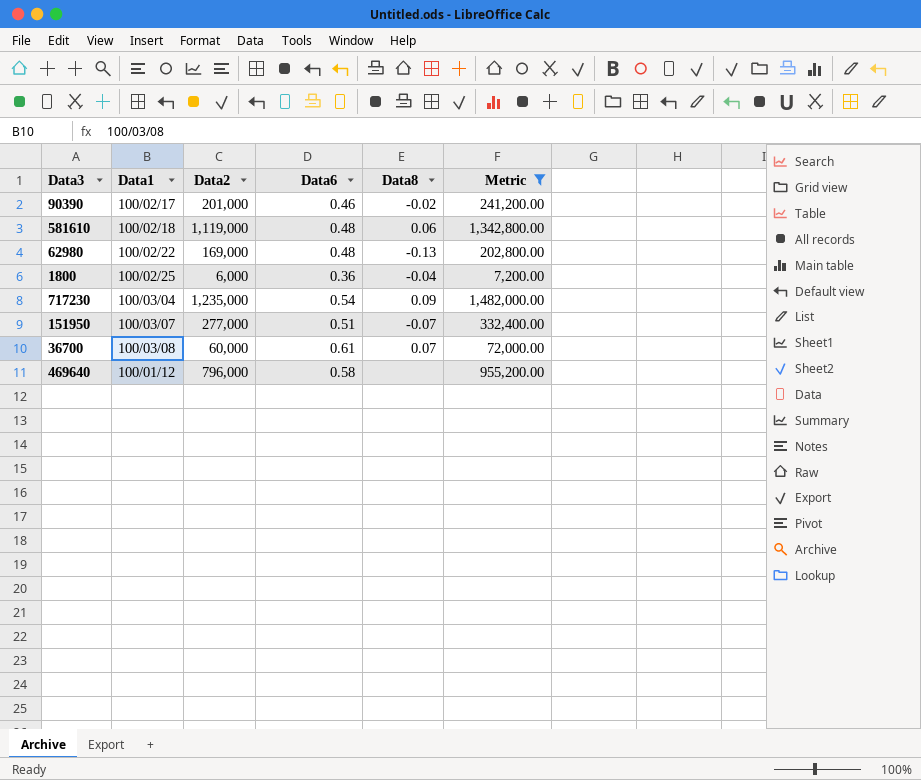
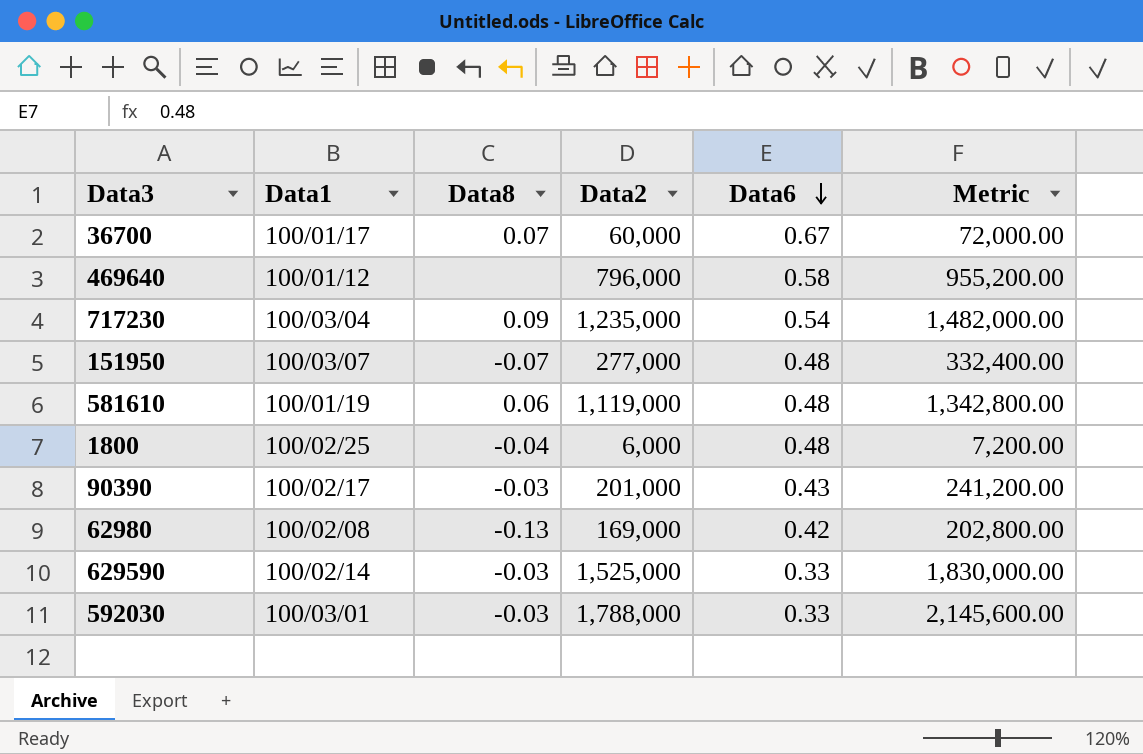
filter: Metric <= 1,482,000.00 -> none
row order: none -> Data6 descending
column Data8 | position: 5 -> 3
36700 | Data1: 100/03/08 -> 100/01/17
36700 | Data6: 0.61 -> 0.67
151950 | Data6: 0.51 -> 0.48
581610 | Data1: 100/02/18 -> 100/01/19
1800 | Data6: 0.36 -> 0.48
90390 | Data8: -0.02 -> -0.03
90390 | Data6: 0.46 -> 0.43
62980 | Data1: 100/02/22 -> 100/02/08
62980 | Data6: 0.48 -> 0.42

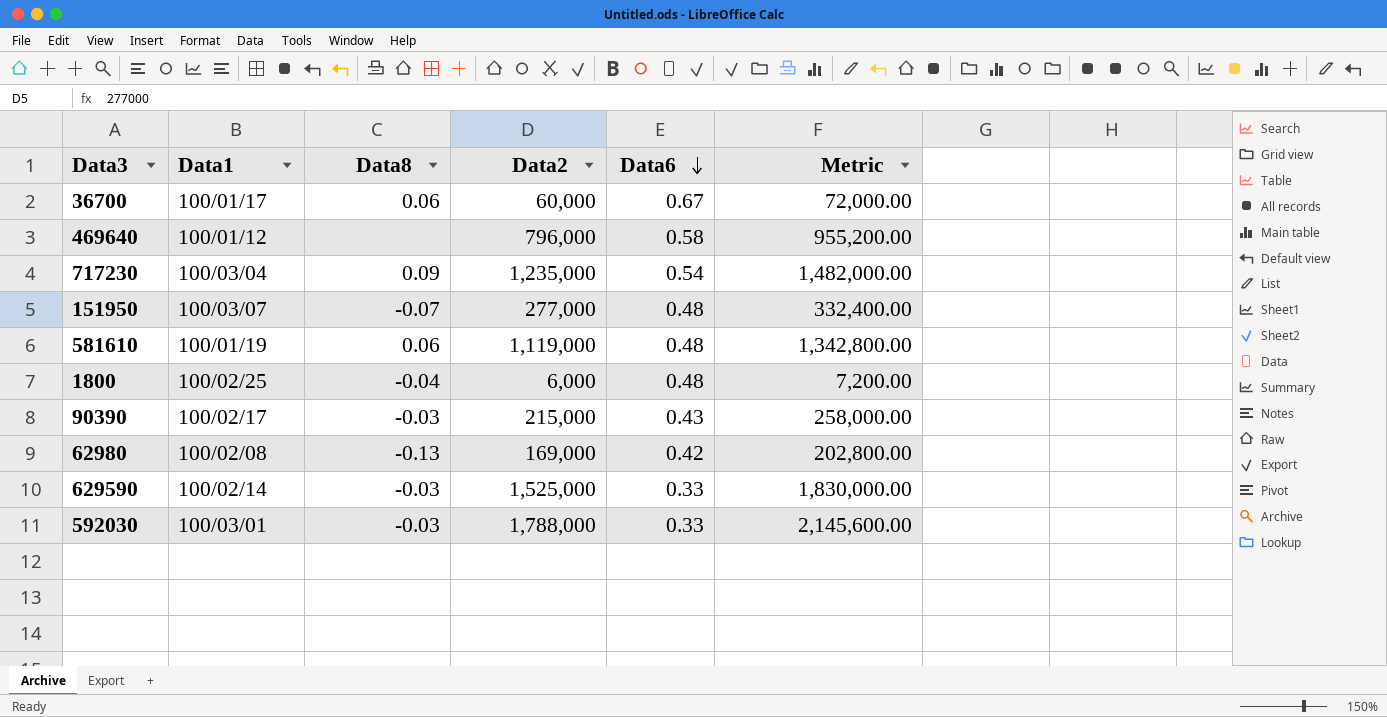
36700 | Data8: 0.07 -> 0.06
90390 | Data2: 201,000 -> 215,000
90390 | Metric: 241,200.00 -> 258,000.00

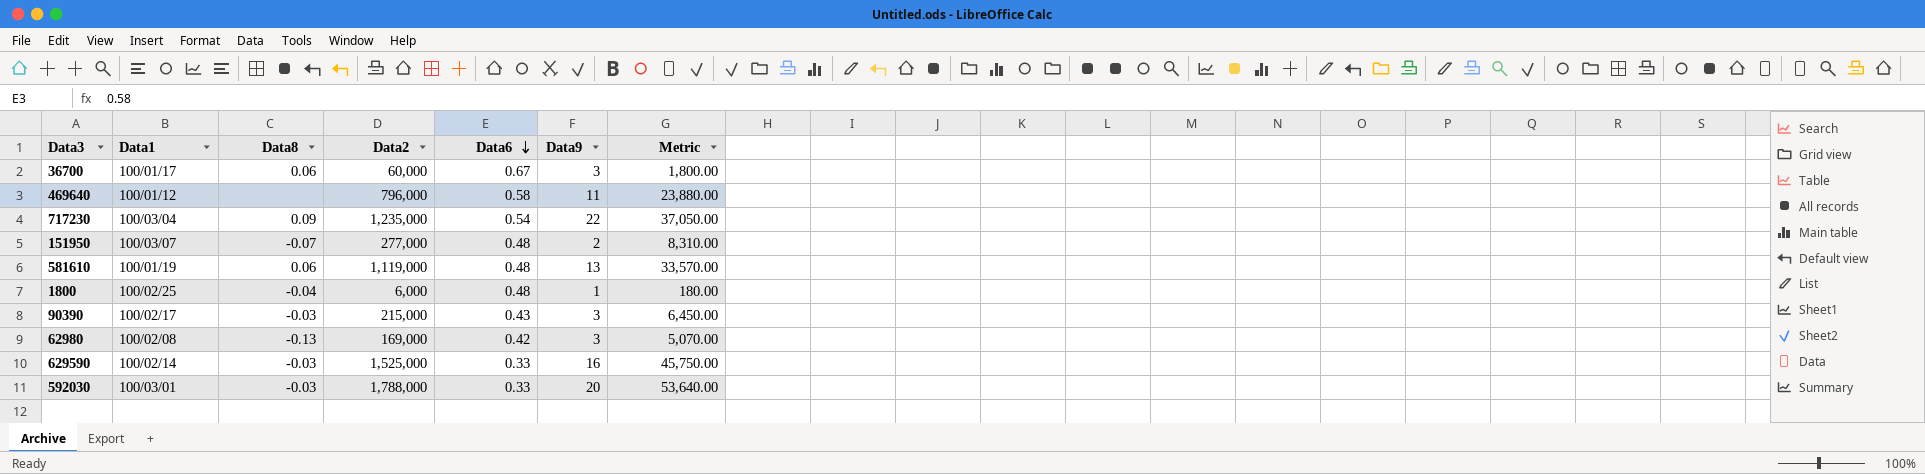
column Data9 | position: none -> 6
column Metric | formula: [Data2] * 1.2 -> [Data2] * 0.03

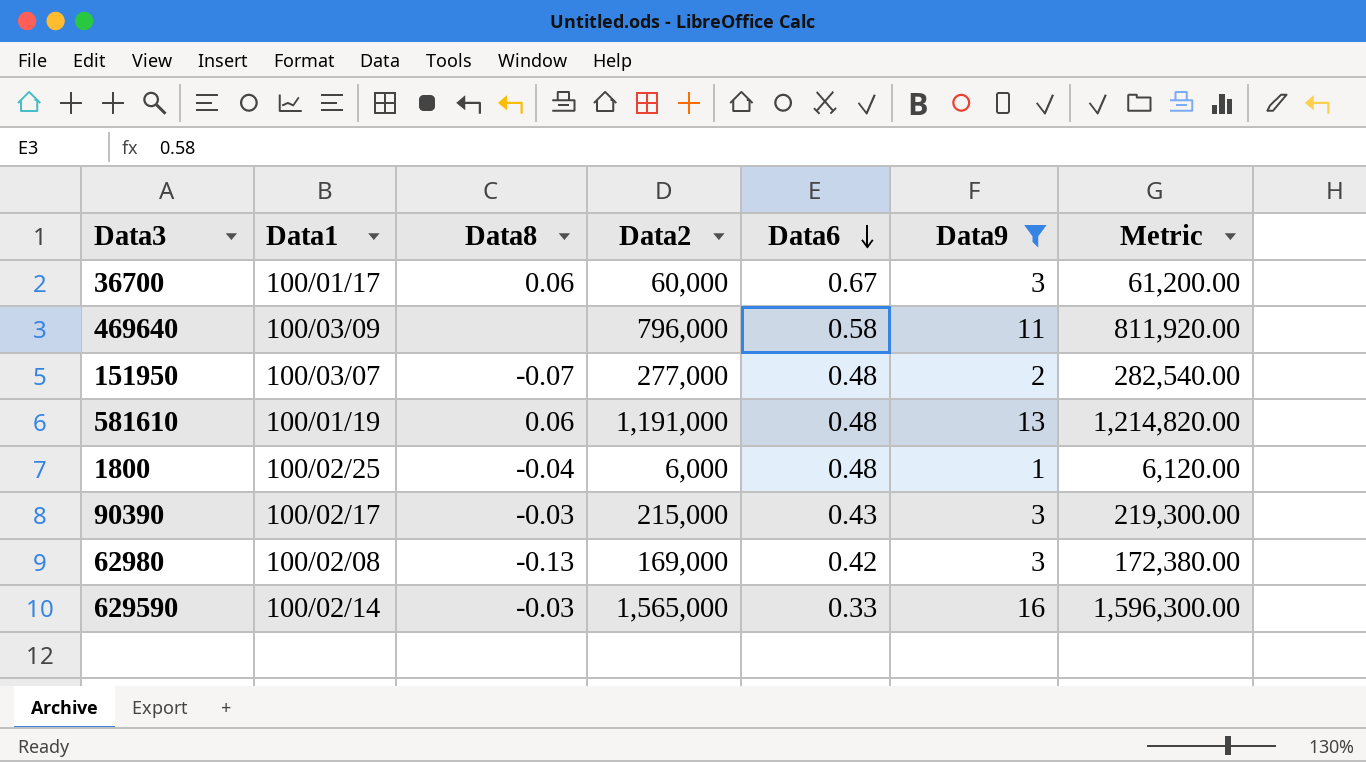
filter: none -> Data9 <= 16
column Metric | formula: [Data2] * 0.03 -> [Data2] * 1.02
469640 | Data1: 100/01/12 -> 100/03/09
581610 | Data2: 1,119,000 -> 1,191,000
629590 | Data2: 1,525,000 -> 1,565,000

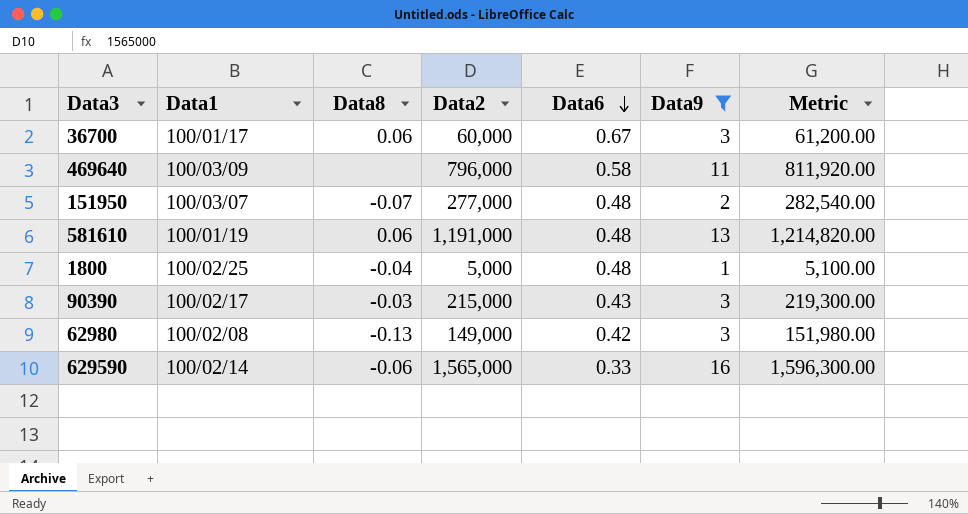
1800 | Data2: 6,000 -> 5,000
1800 | Metric: 6,120.00 -> 5,100.00
62980 | Data2: 169,000 -> 149,000
62980 | Metric: 172,380.00 -> 151,980.00
629590 | Data8: -0.03 -> -0.06

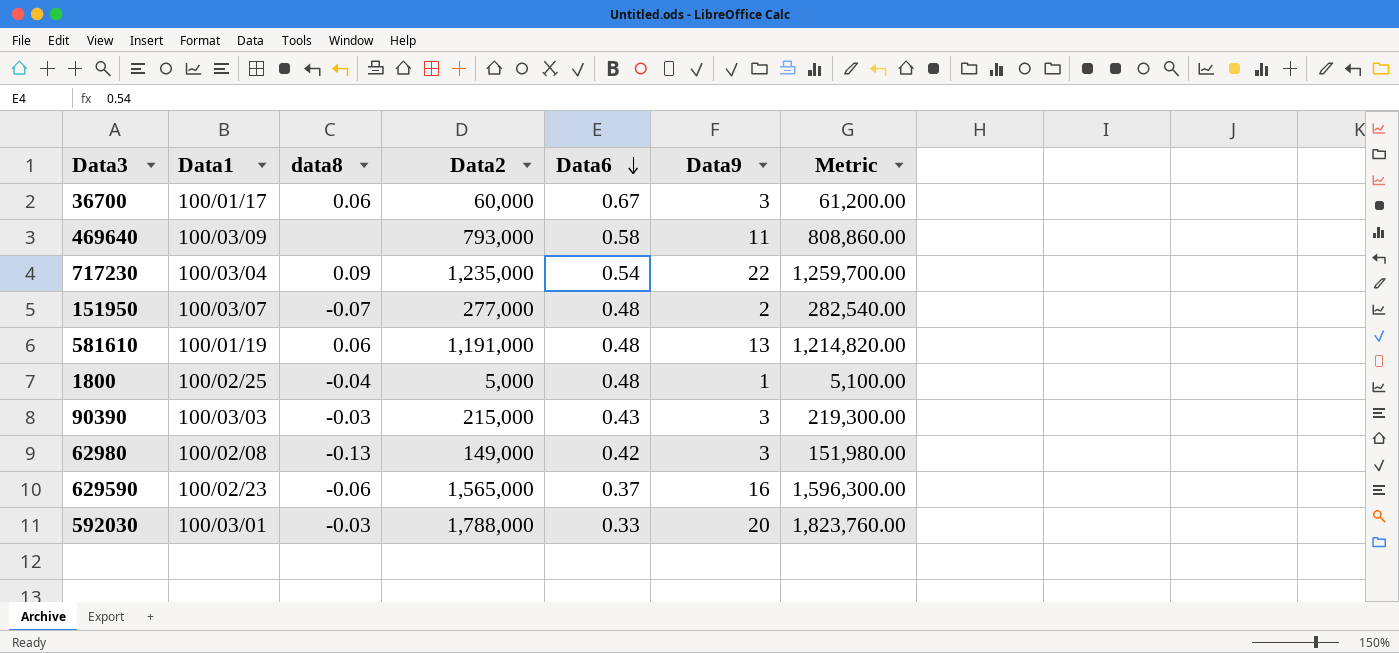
filter: Data9 <= 16 -> none
column name: Data8 -> data8
469640 | Data2: 796,000 -> 793,000
469640 | Metric: 811,920.00 -> 808,860.00
90390 | Data1: 100/02/17 -> 100/03/03
629590 | Data1: 100/02/14 -> 100/02/23
629590 | Data6: 0.33 -> 0.37

